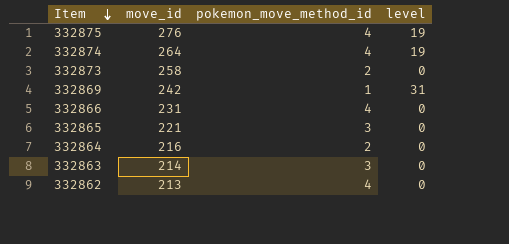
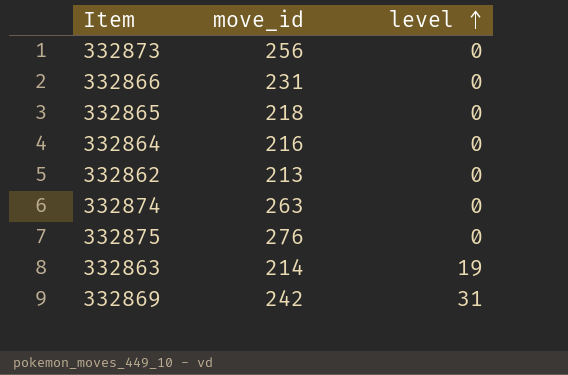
row order: Item descending -> level ascending
column pokemon_move_method_id | position: 3 -> none
332873 | move_id: 258 -> 256
332865 | move_id: 221 -> 218
332874 | move_id: 264 -> 263
332874 | level: 19 -> 0
332875 | level: 19 -> 0
332863 | level: 0 -> 19

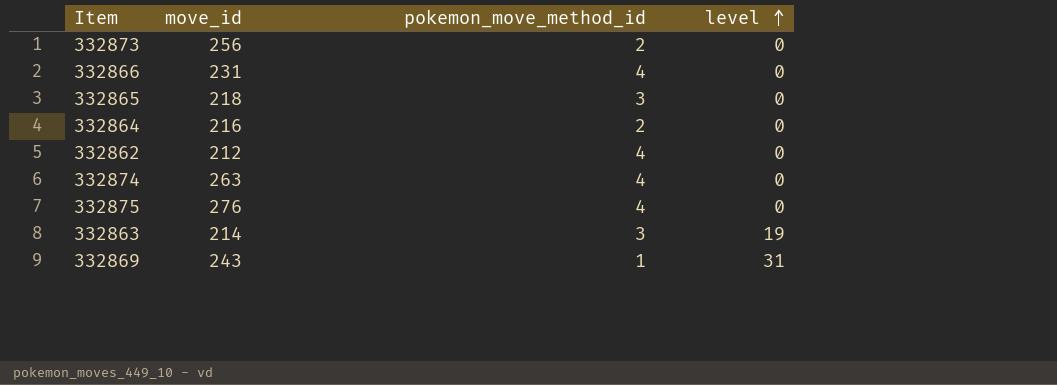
column pokemon_move_method_id | position: none -> 3
332862 | move_id: 213 -> 212
332869 | move_id: 242 -> 243

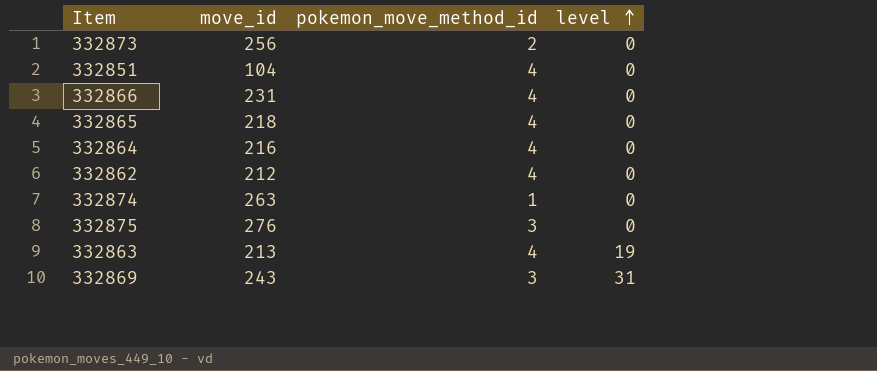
row 332851: none -> 104 | 4 | 0
332865 | pokemon_move_method_id: 3 -> 4
332864 | pokemon_move_method_id: 2 -> 4
332874 | pokemon_move_method_id: 4 -> 1
332875 | pokemon_move_method_id: 4 -> 3
332863 | move_id: 214 -> 213
332863 | pokemon_move_method_id: 3 -> 4
332869 | pokemon_move_method_id: 1 -> 3

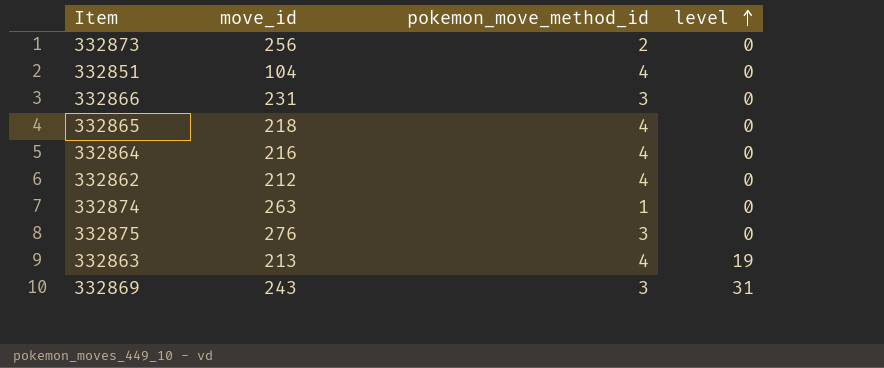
332866 | pokemon_move_method_id: 4 -> 3

